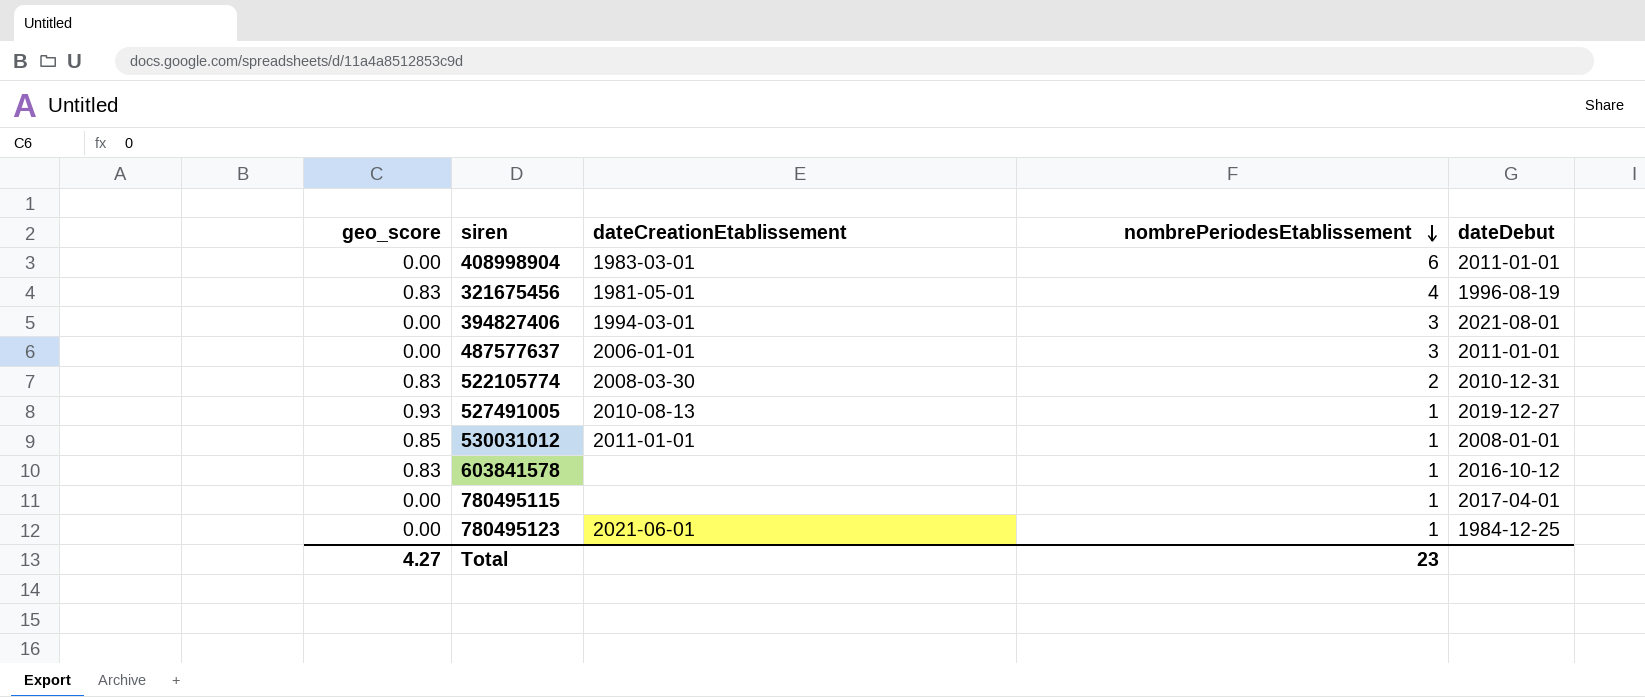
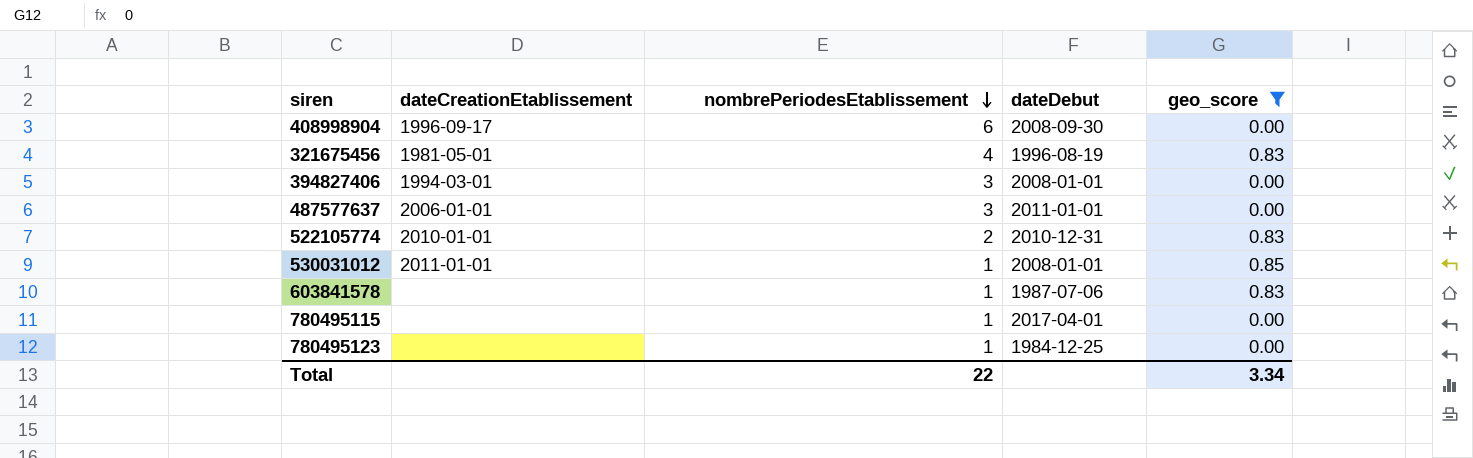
filter: none -> geo_score != 0.93
column geo_score | position: 1 -> 5
408998904 | dateCreationEtablissement: 1983-03-01 -> 1996-09-17
408998904 | dateDebut: 2011-01-01 -> 2008-09-30
394827406 | dateDebut: 2021-08-01 -> 2008-01-01
522105774 | dateCreationEtablissement: 2008-03-30 -> 2010-01-01
603841578 | dateDebut: 2016-10-12 -> 1987-07-06
780495123 | dateCreationEtablissement: 2021-06-01 -> none
Total | nombrePeriodesEtablissement: 23 -> 22
Total | geo_score: 4.27 -> 3.34

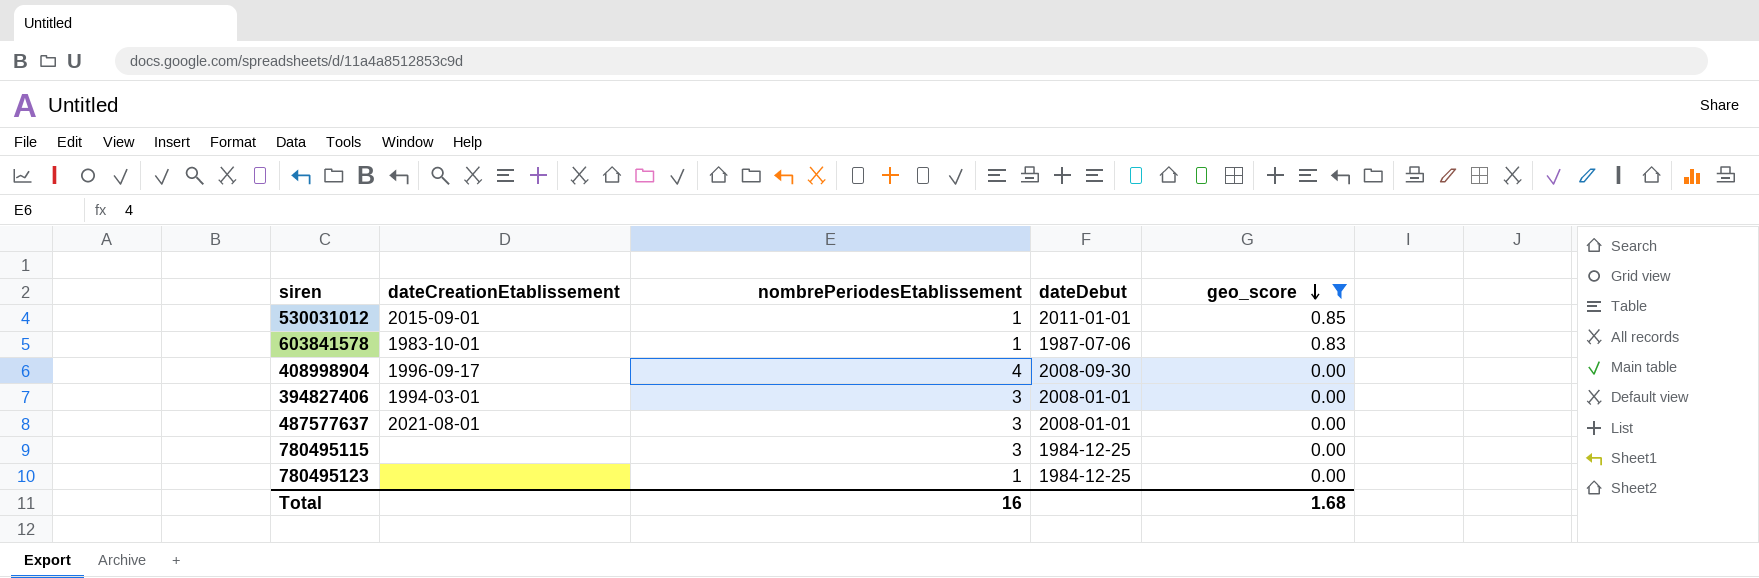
row order: nombrePeriodesEtablissement descending -> geo_score descending
row 321675456: 1981-05-01 | 4 | 1996-08-19 | 0.83 -> none
row 522105774: 2010-01-01 | 2 | 2010-12-31 | 0.83 -> none
530031012 | dateCreationEtablissement: 2011-01-01 -> 2015-09-01
530031012 | dateDebut: 2008-01-01 -> 2011-01-01
603841578 | dateCreationEtablissement: none -> 1983-10-01
408998904 | nombrePeriodesEtablissement: 6 -> 4
487577637 | dateCreationEtablissement: 2006-01-01 -> 2021-08-01
487577637 | dateDebut: 2011-01-01 -> 2008-01-01
780495115 | nombrePeriodesEtablissement: 1 -> 3
780495115 | dateDebut: 2017-04-01 -> 1984-12-25
Total | nombrePeriodesEtablissement: 22 -> 16
Total | geo_score: 3.34 -> 1.68

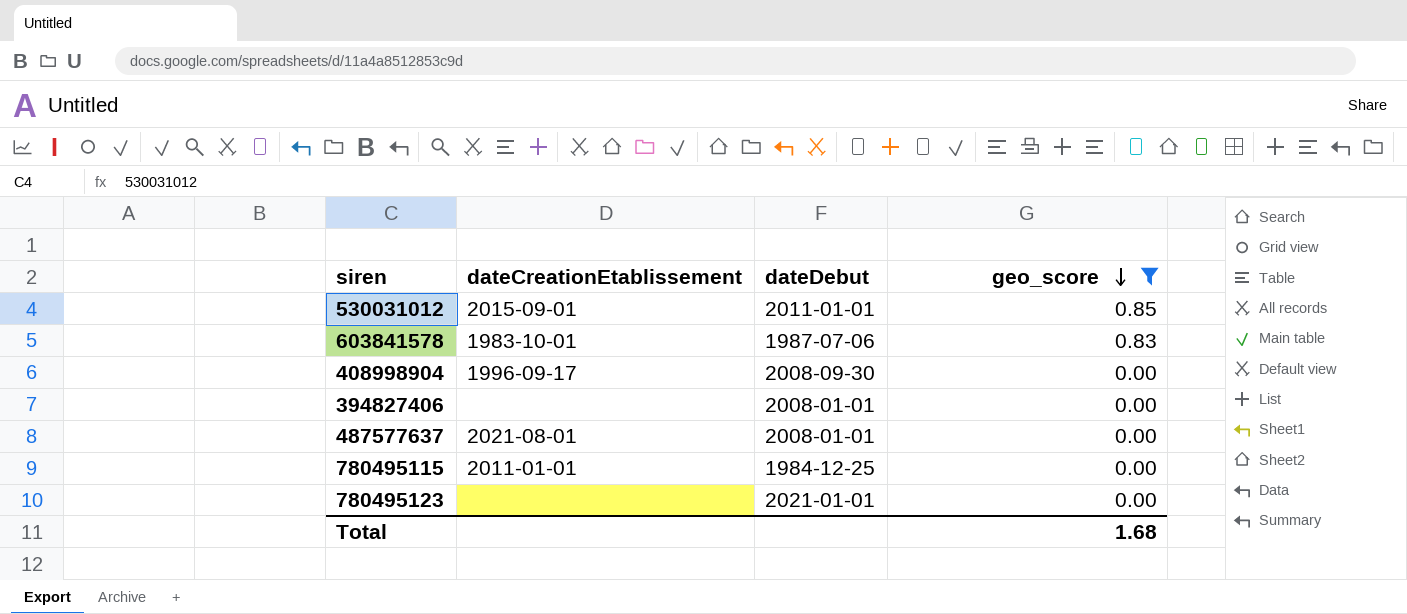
column nombrePeriodesEtablissement | position: 3 -> none
394827406 | dateCreationEtablissement: 1994-03-01 -> none
780495115 | dateCreationEtablissement: none -> 2011-01-01
780495123 | dateDebut: 1984-12-25 -> 2021-01-01

